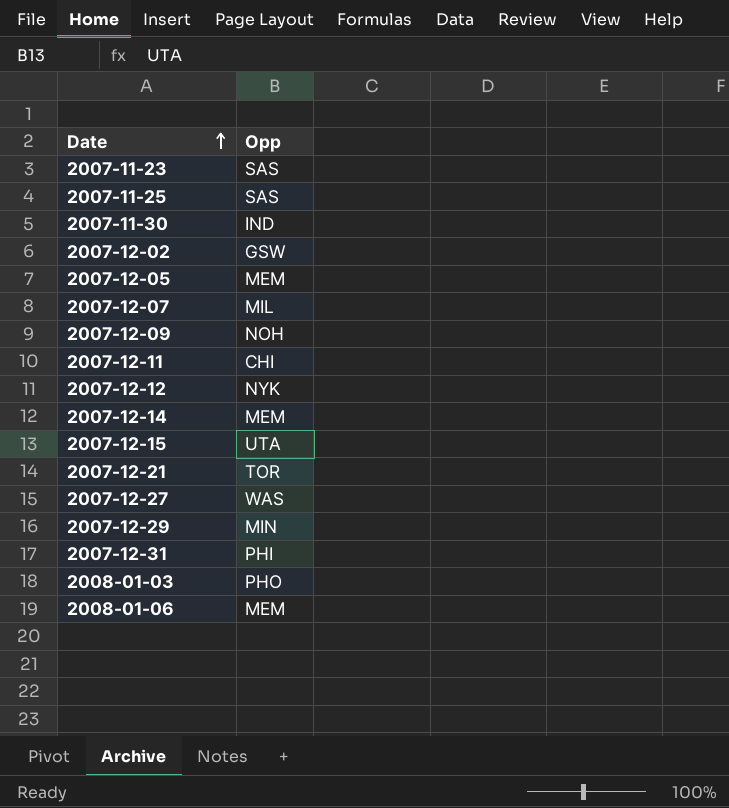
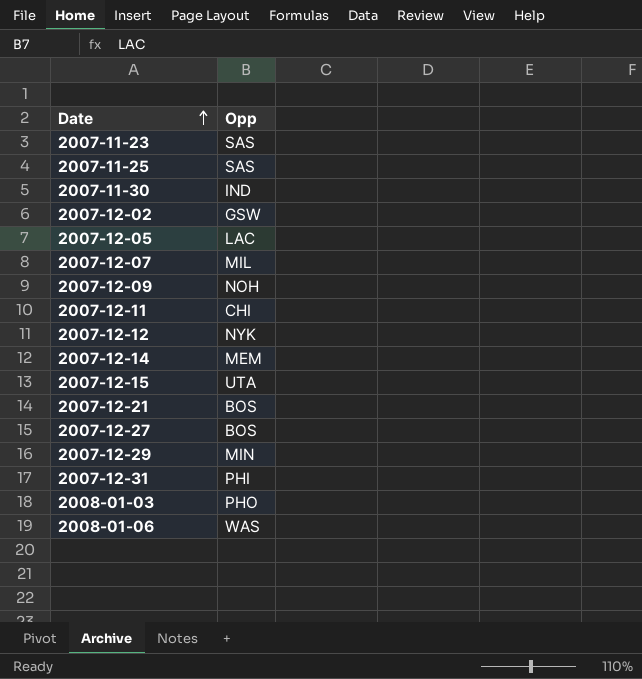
2007-12-05 | Opp: MEM -> LAC
2007-12-21 | Opp: TOR -> BOS
2007-12-27 | Opp: WAS -> BOS
2008-01-06 | Opp: MEM -> WAS

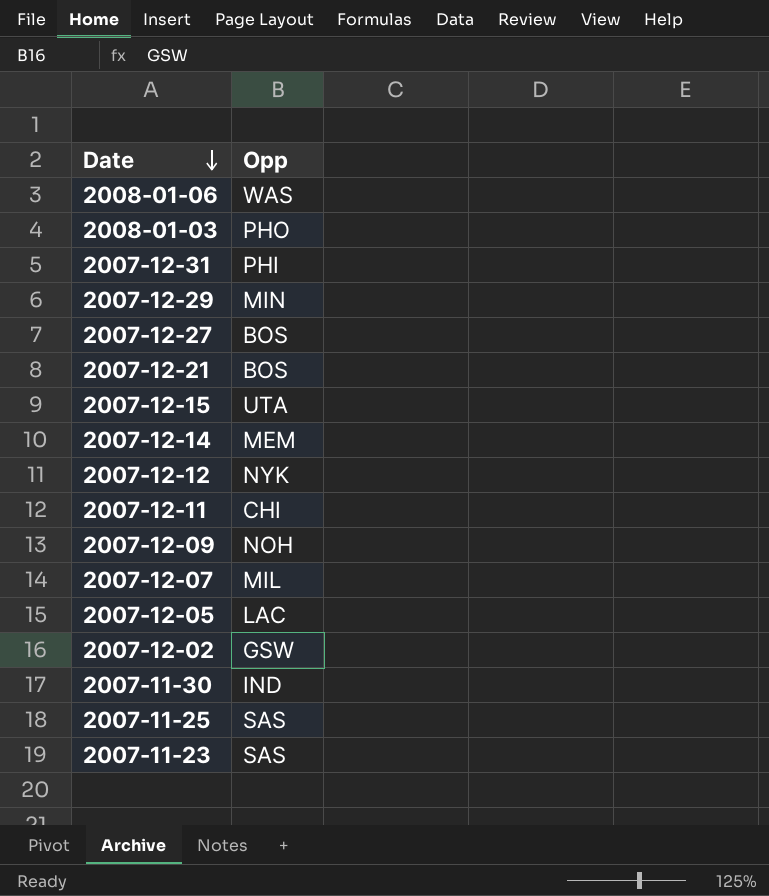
row order: Date ascending -> Date descending

